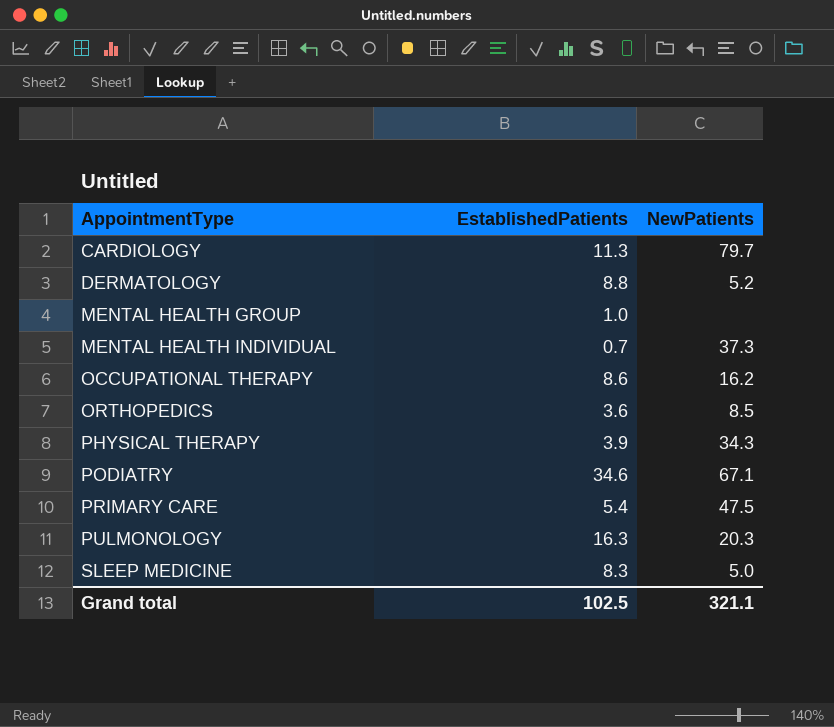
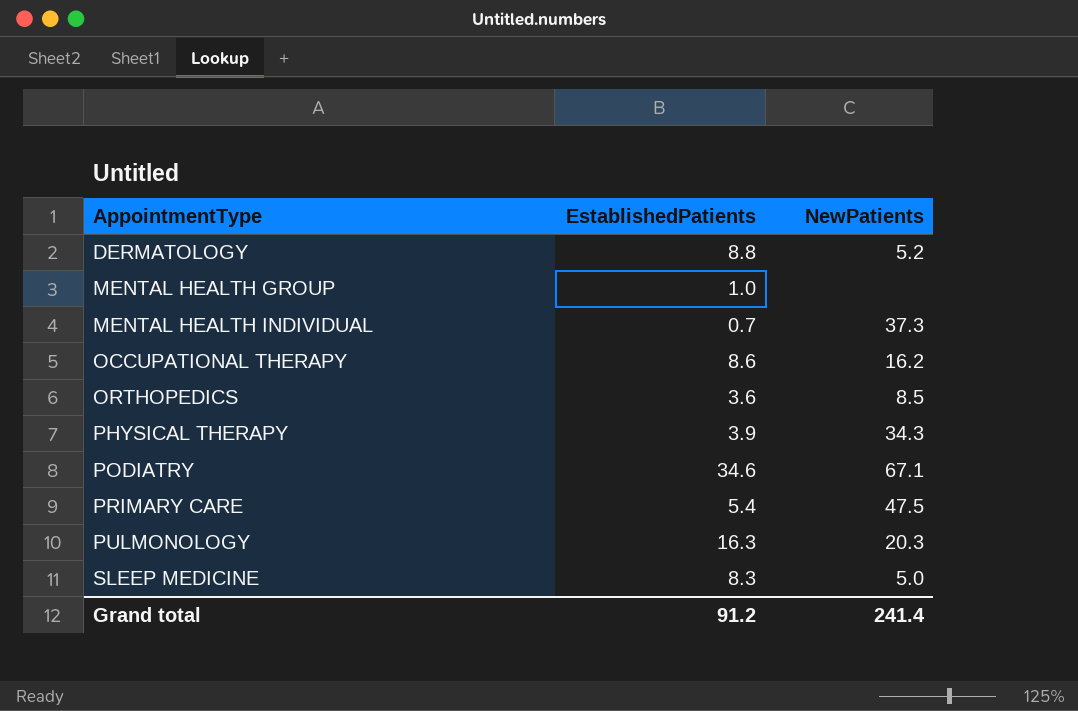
row CARDIOLOGY: 11.3 | 79.7 -> none
Grand total | EstablishedPatients: 102.5 -> 91.2
Grand total | NewPatients: 321.1 -> 241.4

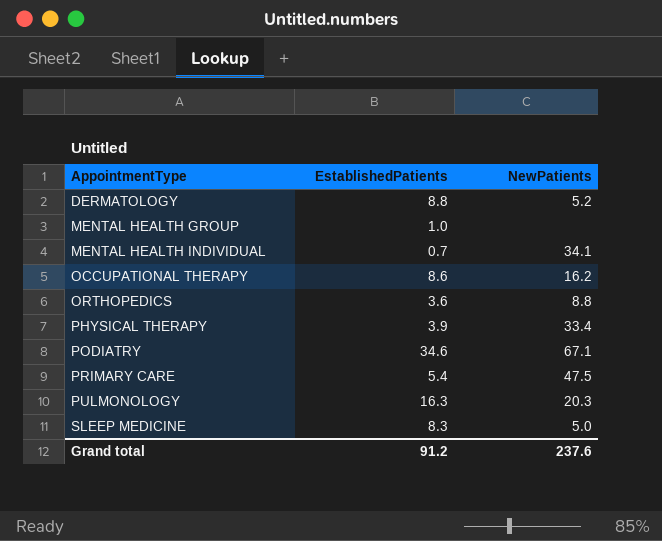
MENTAL HEALTH INDIVIDUAL | NewPatients: 37.3 -> 34.1
ORTHOPEDICS | NewPatients: 8.5 -> 8.8
PHYSICAL THERAPY | NewPatients: 34.3 -> 33.4
Grand total | NewPatients: 241.4 -> 237.6

